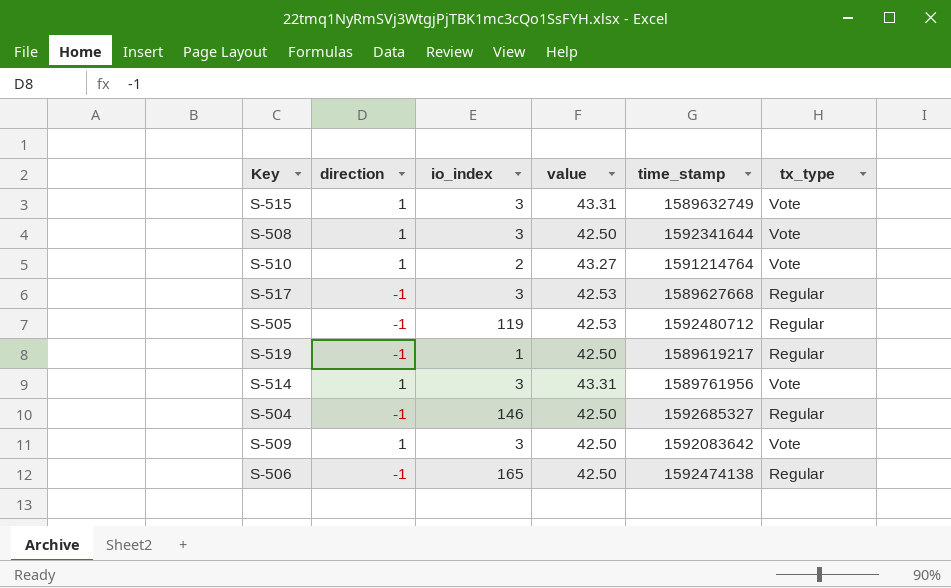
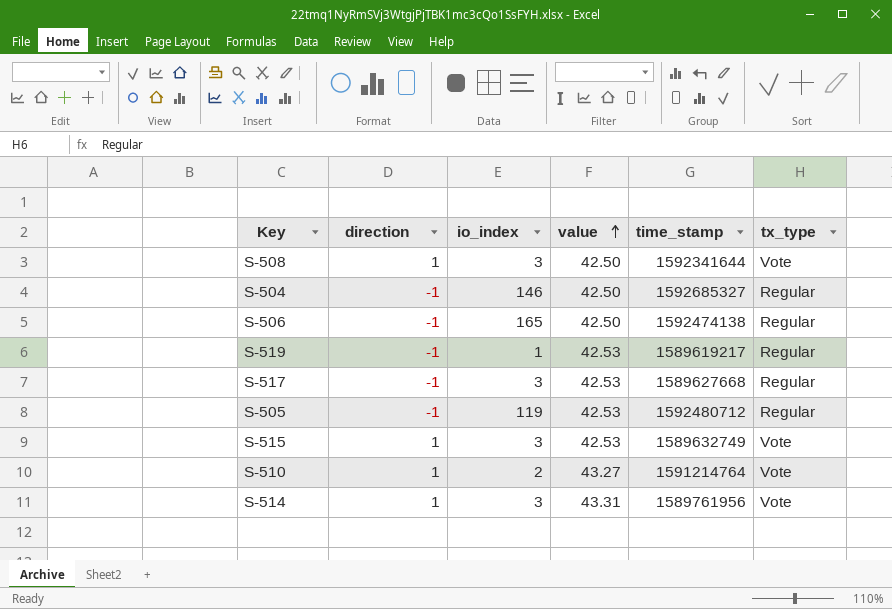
row order: none -> value ascending
row S-509: 1 | 3 | 42.50 | 1592083642 | Vote -> none
S-519 | value: 42.50 -> 42.53
S-515 | value: 43.31 -> 42.53

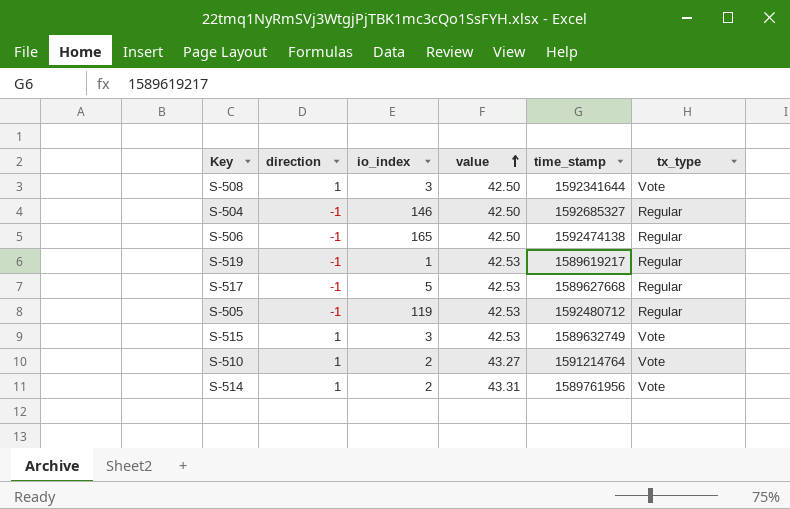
S-517 | io_index: 3 -> 5
S-514 | io_index: 3 -> 2

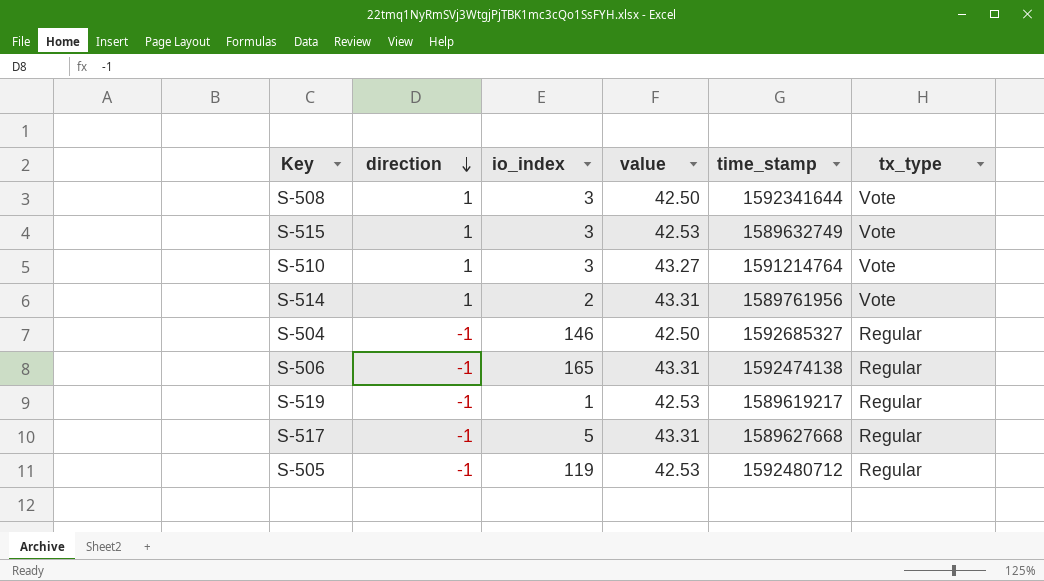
row order: value ascending -> direction descending
S-510 | io_index: 2 -> 3
S-506 | value: 42.50 -> 43.31
S-517 | value: 42.53 -> 43.31

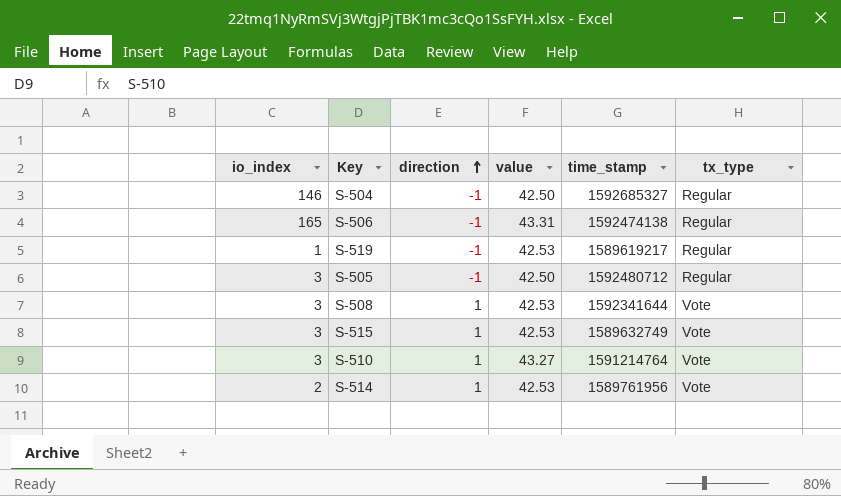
row order: direction descending -> direction ascending
column io_index | position: 3 -> 1
row S-517: -1 | 5 | 43.31 | 1589627668 | Regular -> none
S-505 | io_index: 119 -> 3
S-505 | value: 42.53 -> 42.50
S-508 | value: 42.50 -> 42.53
S-514 | value: 43.31 -> 42.53

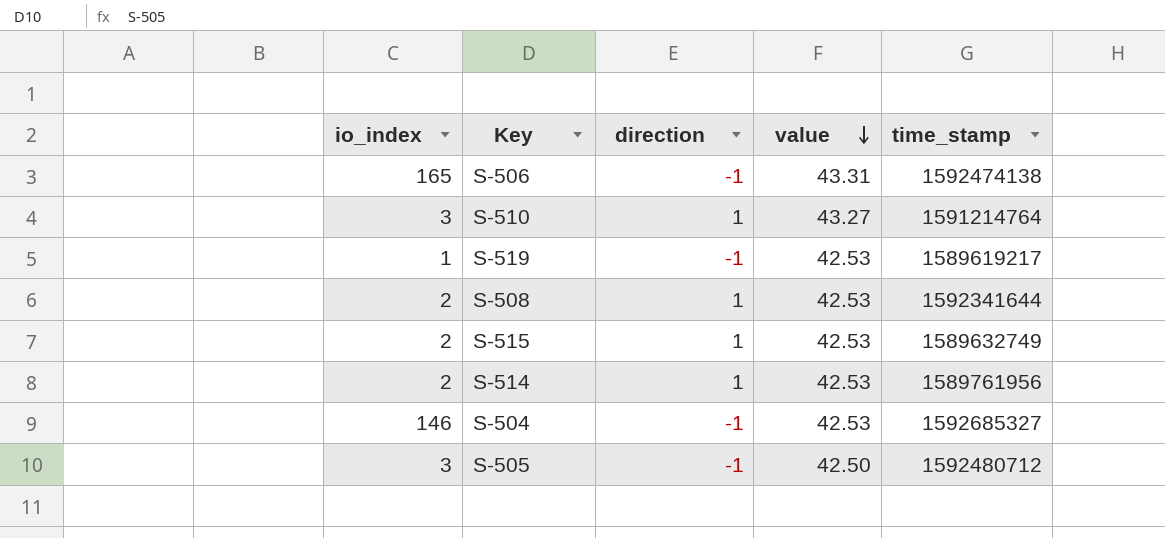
row order: direction ascending -> value descending
column tx_type | position: 6 -> none
S-508 | io_index: 3 -> 2
S-515 | io_index: 3 -> 2
S-504 | value: 42.50 -> 42.53

